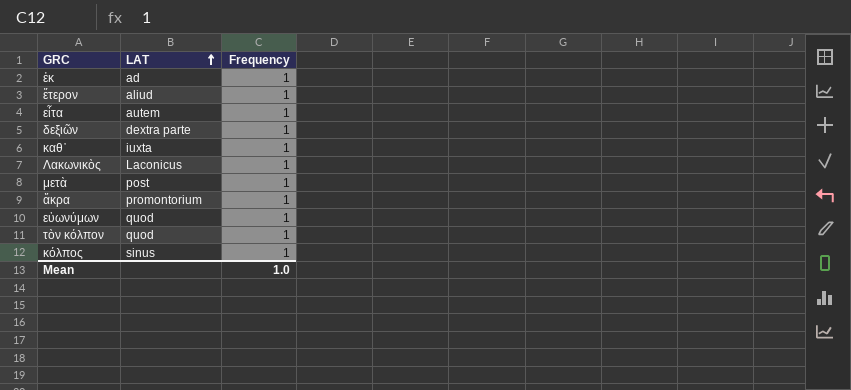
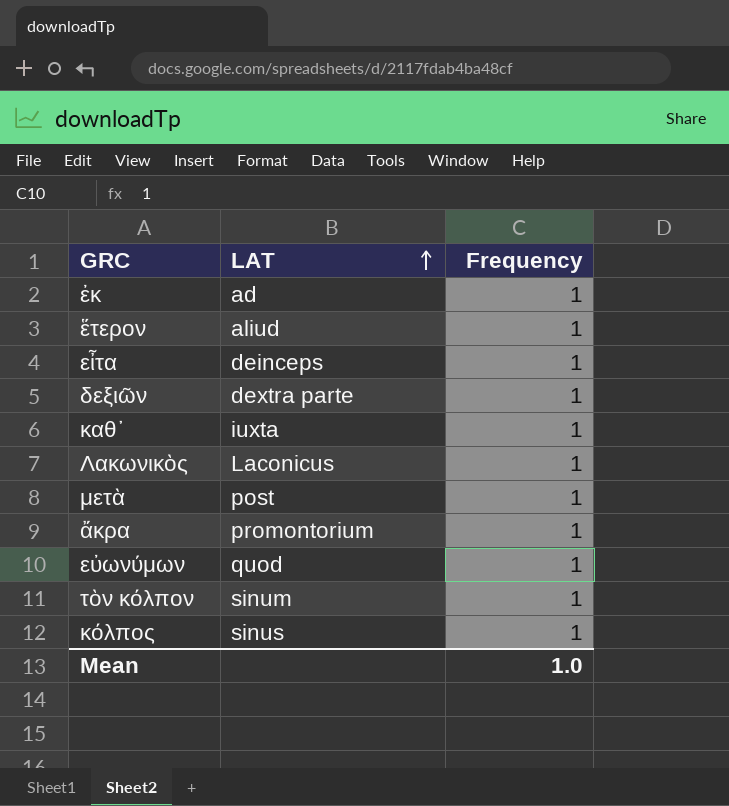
εἶτα | LAT: autem -> deinceps
τὸν κόλπον | LAT: quod -> sinum

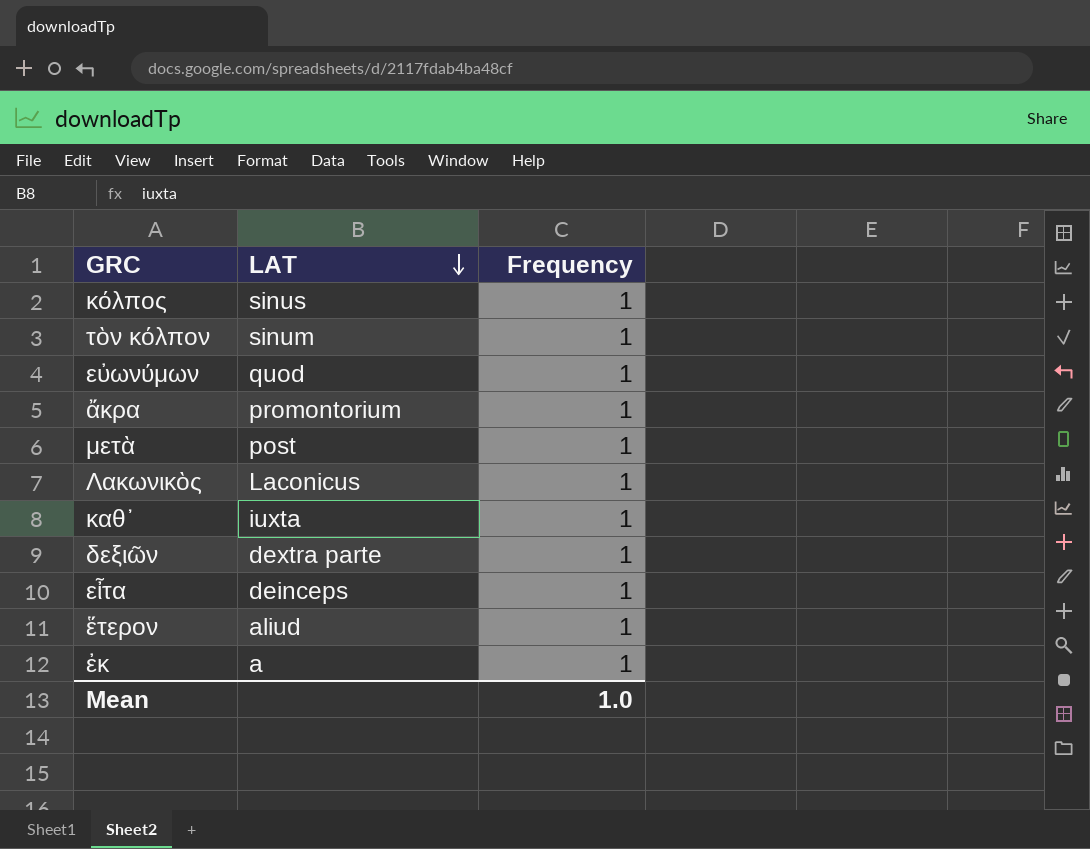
row order: LAT ascending -> LAT descending
ἐκ | LAT: ad -> a

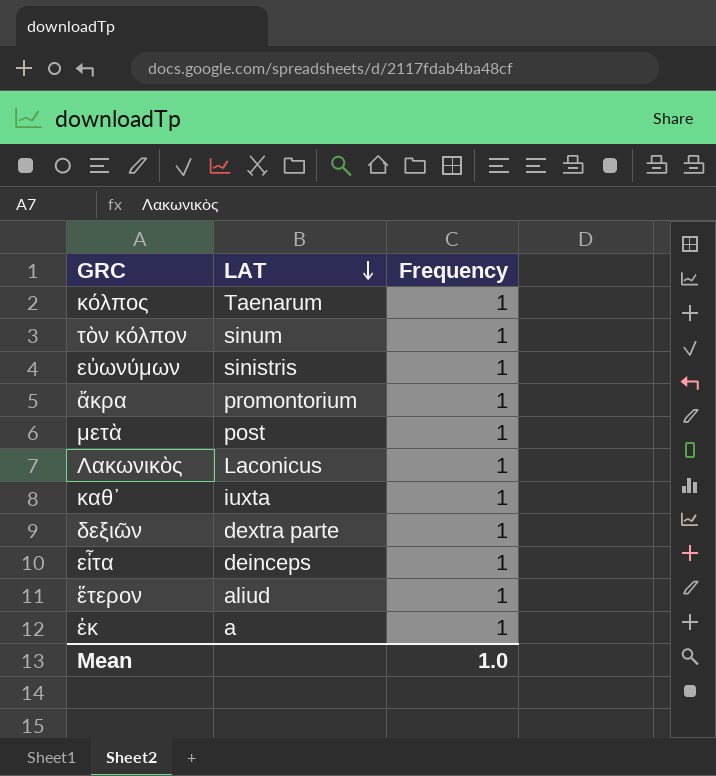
κόλπος | LAT: sinus -> Taenarum
εὐωνύμων | LAT: quod -> sinistris

